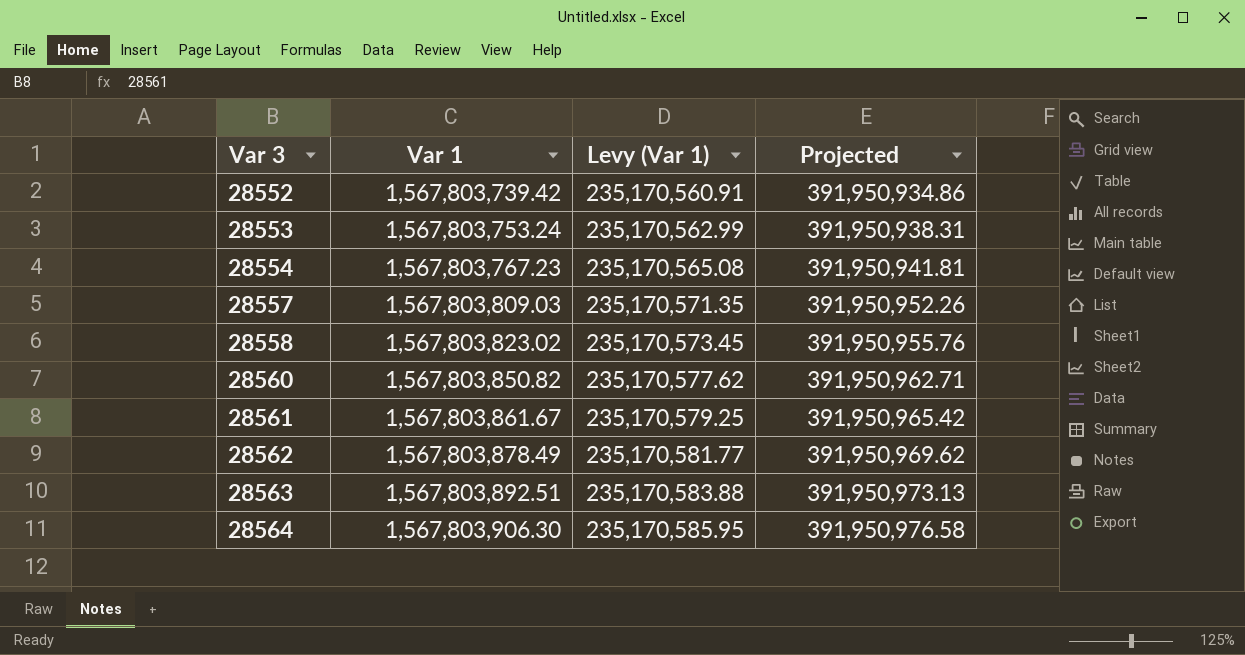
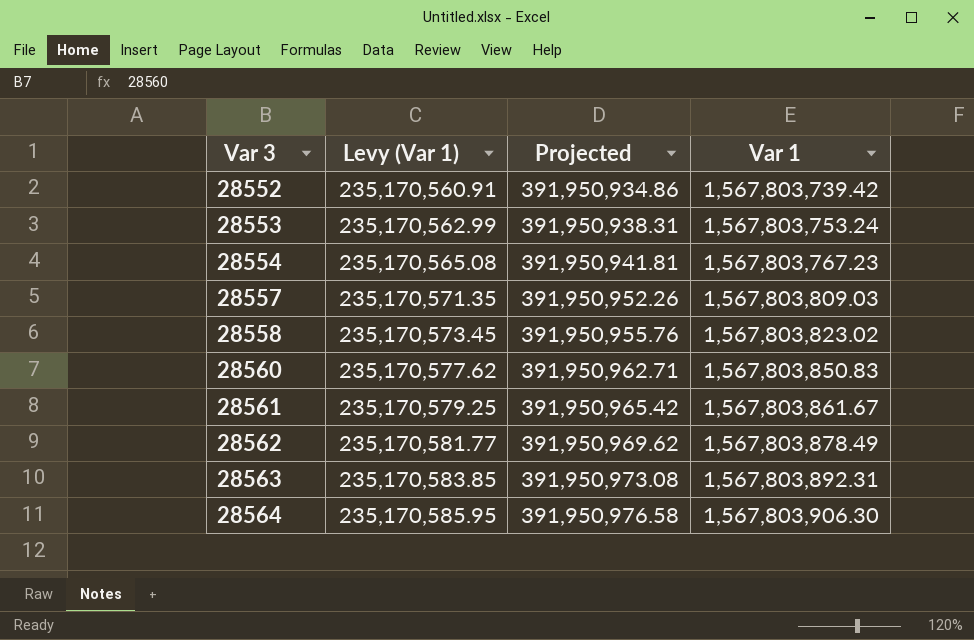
column Var 1 | position: 2 -> 4
28560 | Var 1: 1,567,803,850.82 -> 1,567,803,850.83
28563 | Levy (Var 1): 235,170,583.88 -> 235,170,583.85
28563 | Projected: 391,950,973.13 -> 391,950,973.08
28563 | Var 1: 1,567,803,892.51 -> 1,567,803,892.31

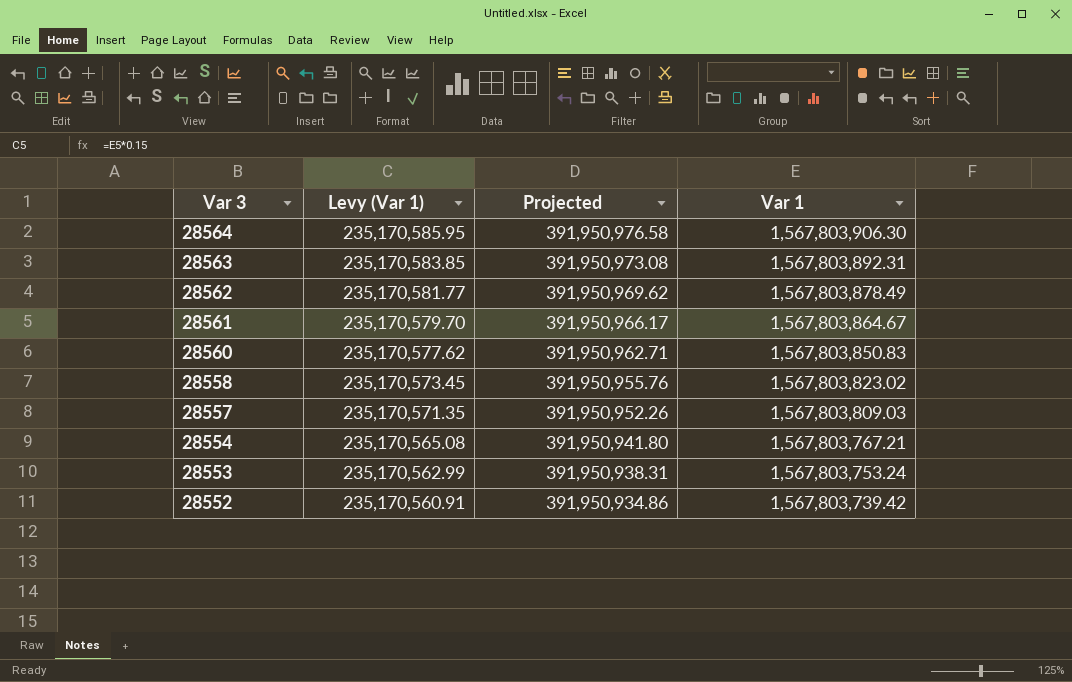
row order: Var 3 ascending -> Var 3 descending
28561 | Levy (Var 1): 235,170,579.25 -> 235,170,579.70
28561 | Projected: 391,950,965.42 -> 391,950,966.17
28561 | Var 1: 1,567,803,861.67 -> 1,567,803,864.67
28554 | Projected: 391,950,941.81 -> 391,950,941.80
28554 | Var 1: 1,567,803,767.23 -> 1,567,803,767.21

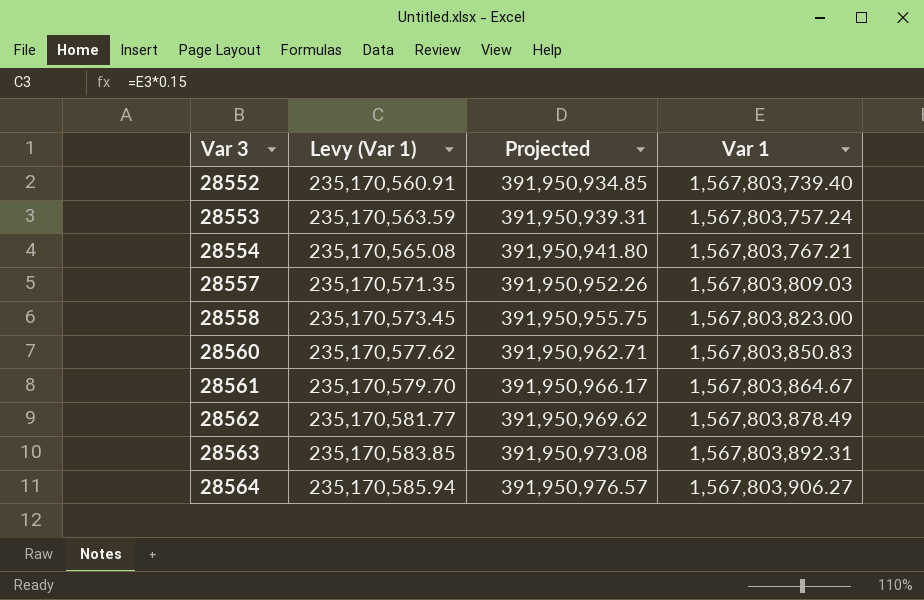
row order: Var 3 descending -> Var 3 ascending
28552 | Projected: 391,950,934.86 -> 391,950,934.85
28552 | Var 1: 1,567,803,739.42 -> 1,567,803,739.40
28553 | Levy (Var 1): 235,170,562.99 -> 235,170,563.59
28553 | Projected: 391,950,938.31 -> 391,950,939.31
28553 | Var 1: 1,567,803,753.24 -> 1,567,803,757.24
28558 | Projected: 391,950,955.76 -> 391,950,955.75
28558 | Var 1: 1,567,803,823.02 -> 1,567,803,823.00
28564 | Levy (Var 1): 235,170,585.95 -> 235,170,585.94
28564 | Projected: 391,950,976.58 -> 391,950,976.57
28564 | Var 1: 1,567,803,906.30 -> 1,567,803,906.27

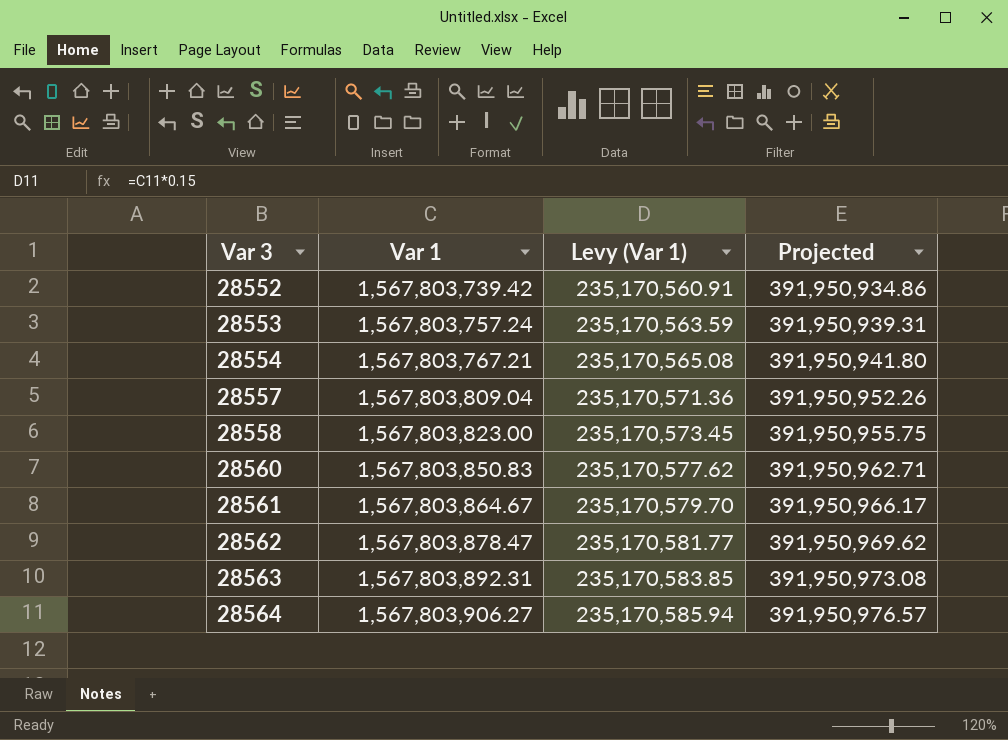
column Var 1 | position: 4 -> 2
28552 | Var 1: 1,567,803,739.40 -> 1,567,803,739.42
28552 | Projected: 391,950,934.85 -> 391,950,934.86
28557 | Var 1: 1,567,803,809.03 -> 1,567,803,809.04
28557 | Levy (Var 1): 235,170,571.35 -> 235,170,571.36
28562 | Var 1: 1,567,803,878.49 -> 1,567,803,878.47

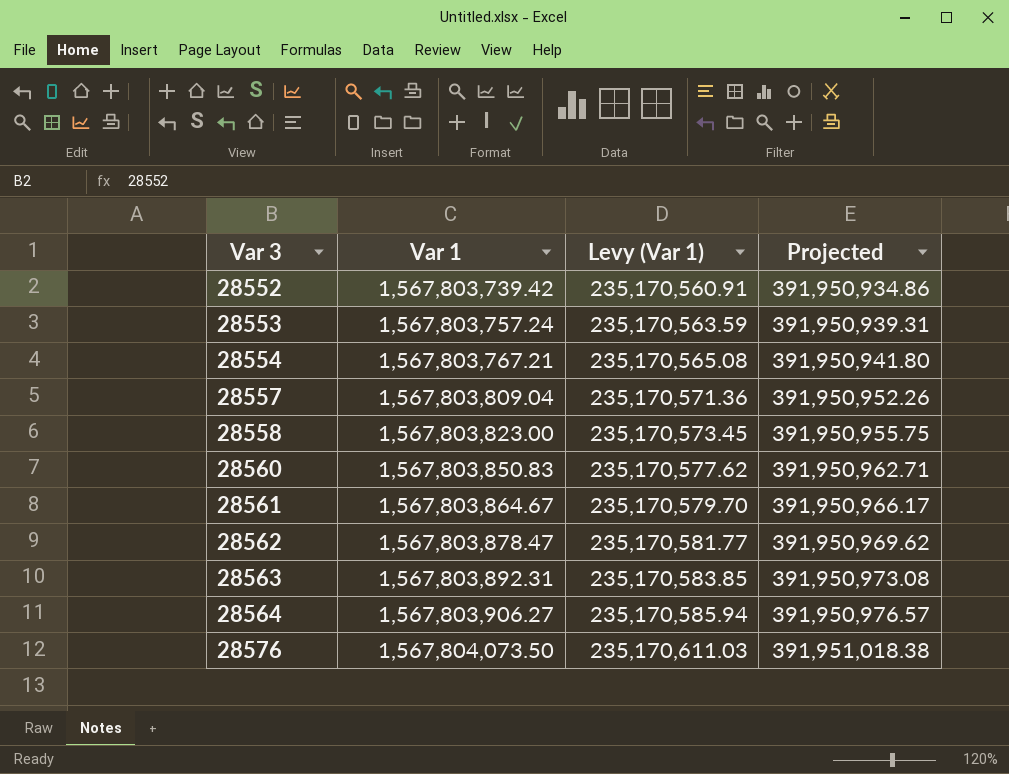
row 28576: none -> 1,567,804,073.50 | 235,170,611.03 | 391,951,018.38

